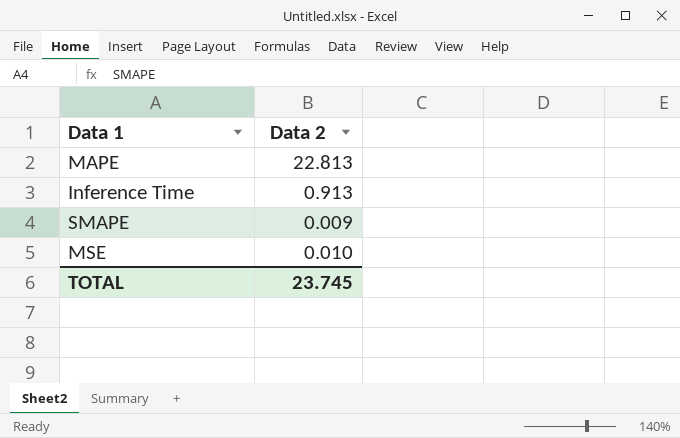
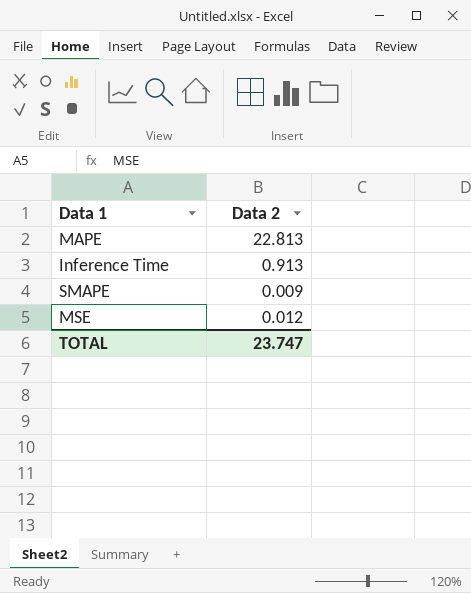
MSE | Data 2: 0.010 -> 0.012
TOTAL | Data 2: 23.745 -> 23.747

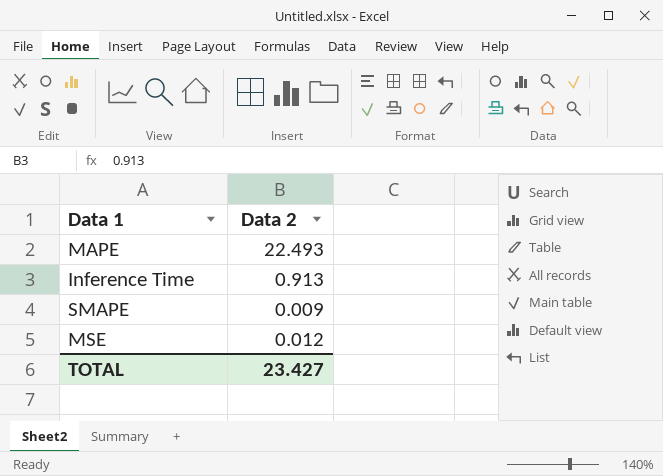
MAPE | Data 2: 22.813 -> 22.493
TOTAL | Data 2: 23.747 -> 23.427

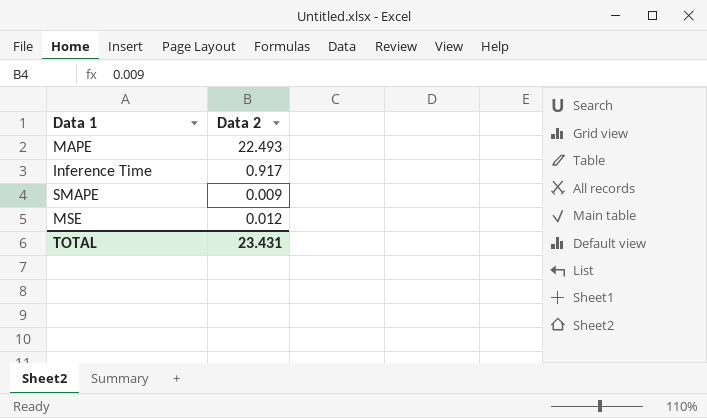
Inference Time | Data 2: 0.913 -> 0.917
TOTAL | Data 2: 23.427 -> 23.431

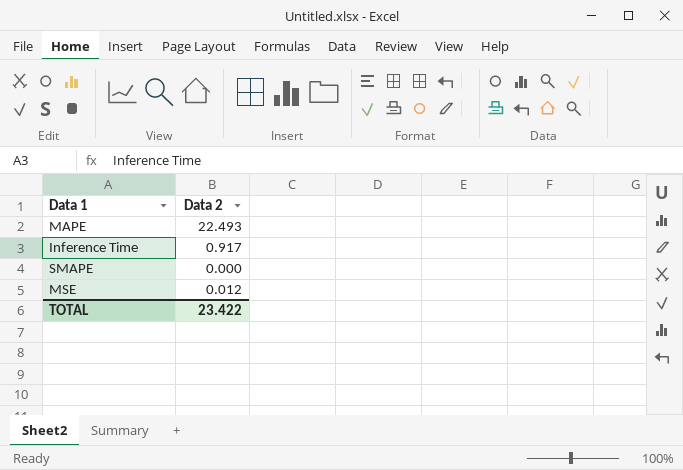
SMAPE | Data 2: 0.009 -> 0.000
TOTAL | Data 2: 23.431 -> 23.422

